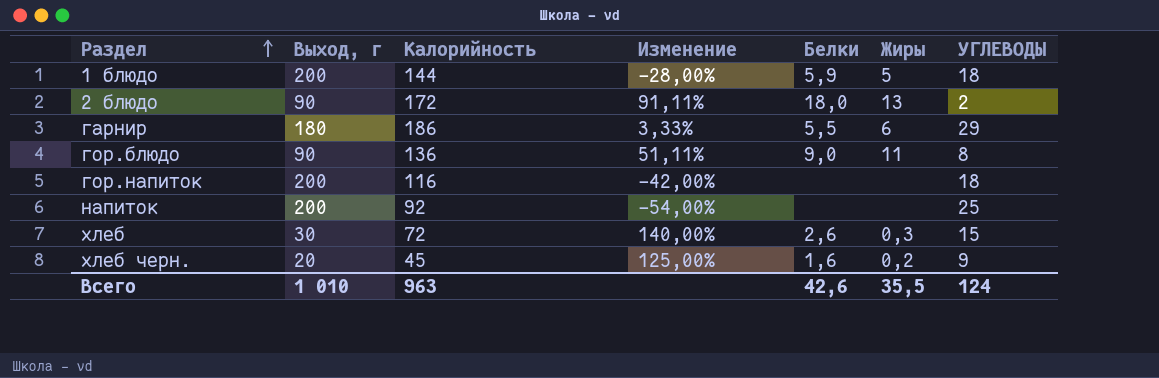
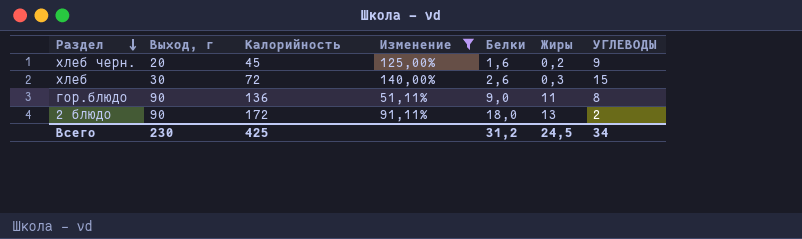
filter: none -> Изменение >= 51,11%
row order: Раздел ascending -> Раздел descending
Всего | Выход, г: 1 010 -> 230
Всего | Калорийность: 963 -> 425
Всего | Белки: 42,6 -> 31,2
Всего | Жиры: 35,5 -> 24,5
Всего | УГЛЕВОДЫ: 124 -> 34

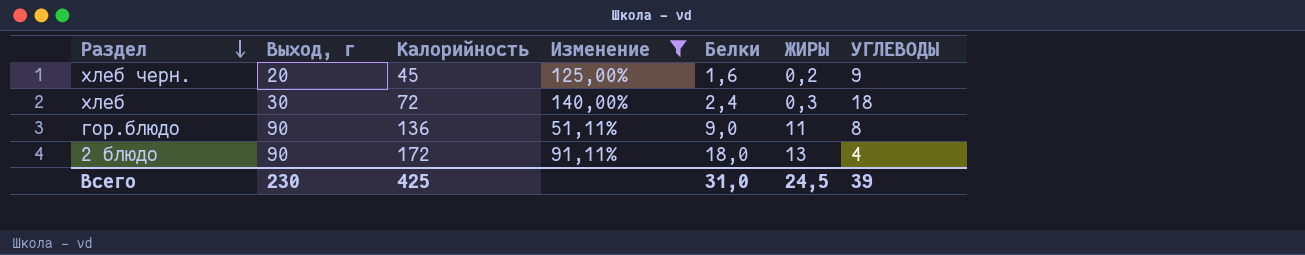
column name: Жиры -> ЖИРЫ
хлеб | Белки: 2,6 -> 2,4
хлеб | УГЛЕВОДЫ: 15 -> 18
2 блюдо | УГЛЕВОДЫ: 2 -> 4
Всего | Белки: 31,2 -> 31,0
Всего | УГЛЕВОДЫ: 34 -> 39

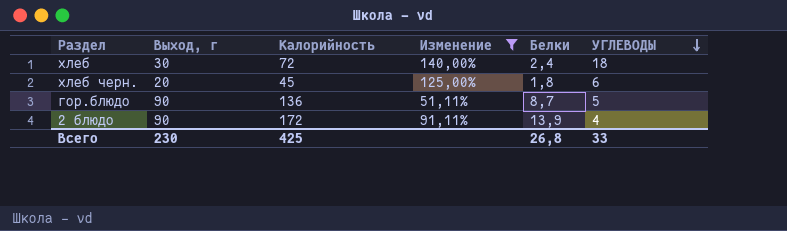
row order: Раздел descending -> УГЛЕВОДЫ descending
column ЖИРЫ | position: 6 -> none
хлеб черн. | Белки: 1,6 -> 1,8
хлеб черн. | УГЛЕВОДЫ: 9 -> 6
гор.блюдо | Белки: 9,0 -> 8,7
гор.блюдо | УГЛЕВОДЫ: 8 -> 5
2 блюдо | Белки: 18,0 -> 13,9
Всего | Белки: 31,0 -> 26,8
Всего | УГЛЕВОДЫ: 39 -> 33

